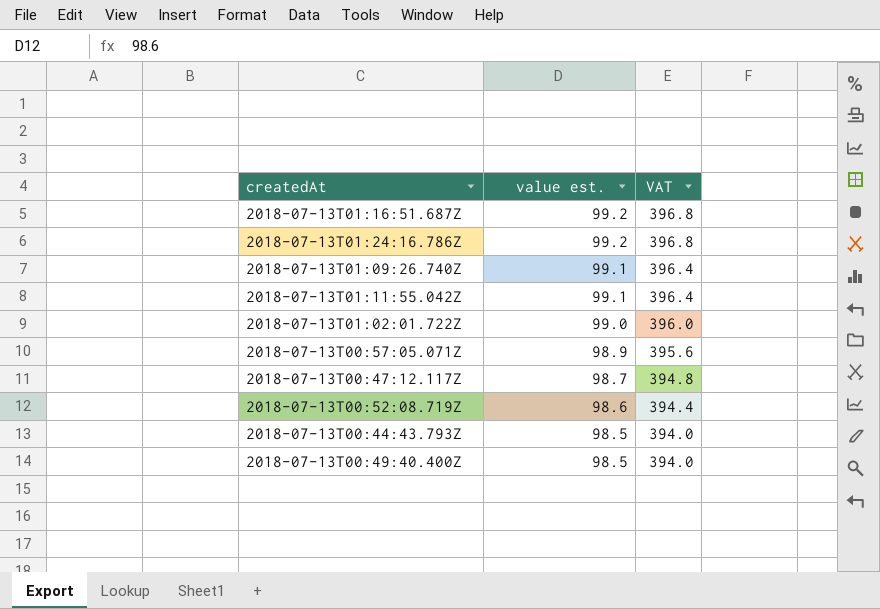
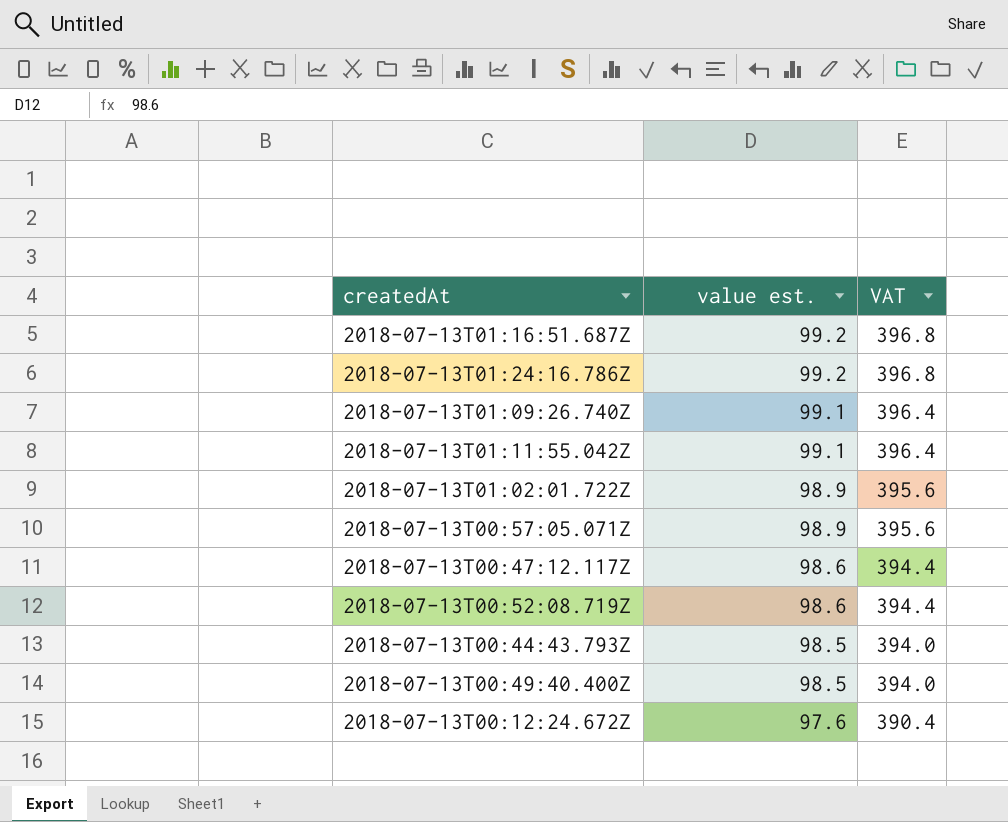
2018-07-13T01:02:01.722Z | value est.: 99.0 -> 98.9
2018-07-13T01:02:01.722Z | VAT: 396.0 -> 395.6
2018-07-13T00:47:12.117Z | value est.: 98.7 -> 98.6
2018-07-13T00:47:12.117Z | VAT: 394.8 -> 394.4
row 2018-07-13T00:12:24.672Z: none -> 97.6 | 390.4

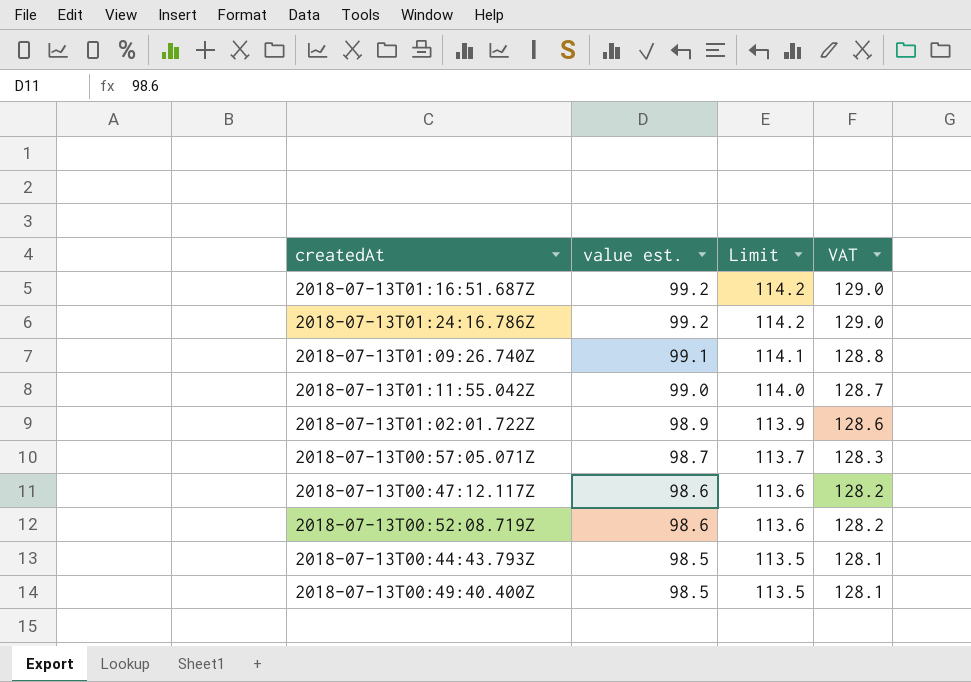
column Limit | formula: none -> [value est.] + 15
column VAT | formula: [value est.] * 4 -> [value est.] * 1.3
row 2018-07-13T00:12:24.672Z: 97.6 | 390.4 -> none
2018-07-13T01:11:55.042Z | value est.: 99.1 -> 99.0
2018-07-13T00:57:05.071Z | value est.: 98.9 -> 98.7

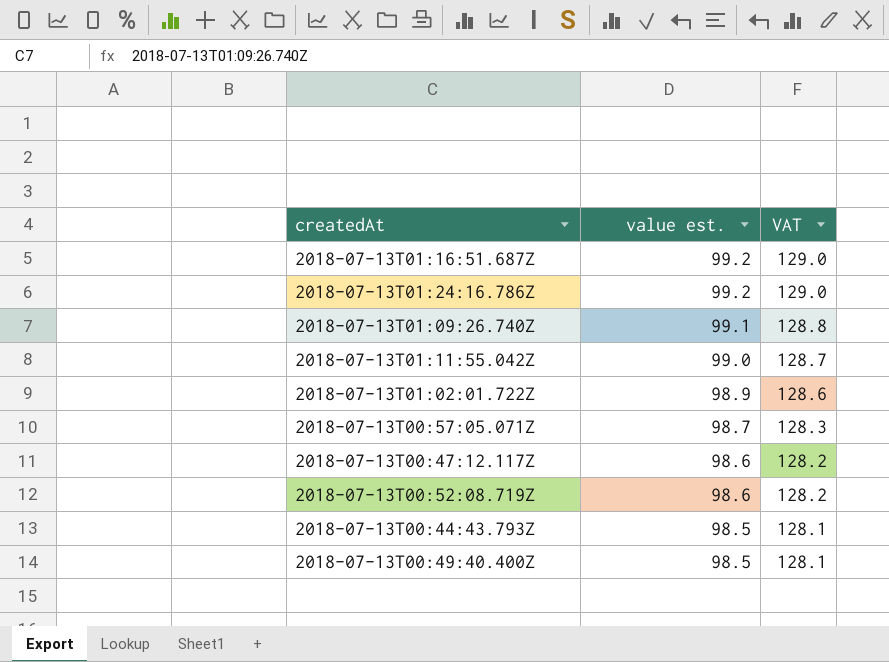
column Limit | formula: [value est.] + 15 -> none

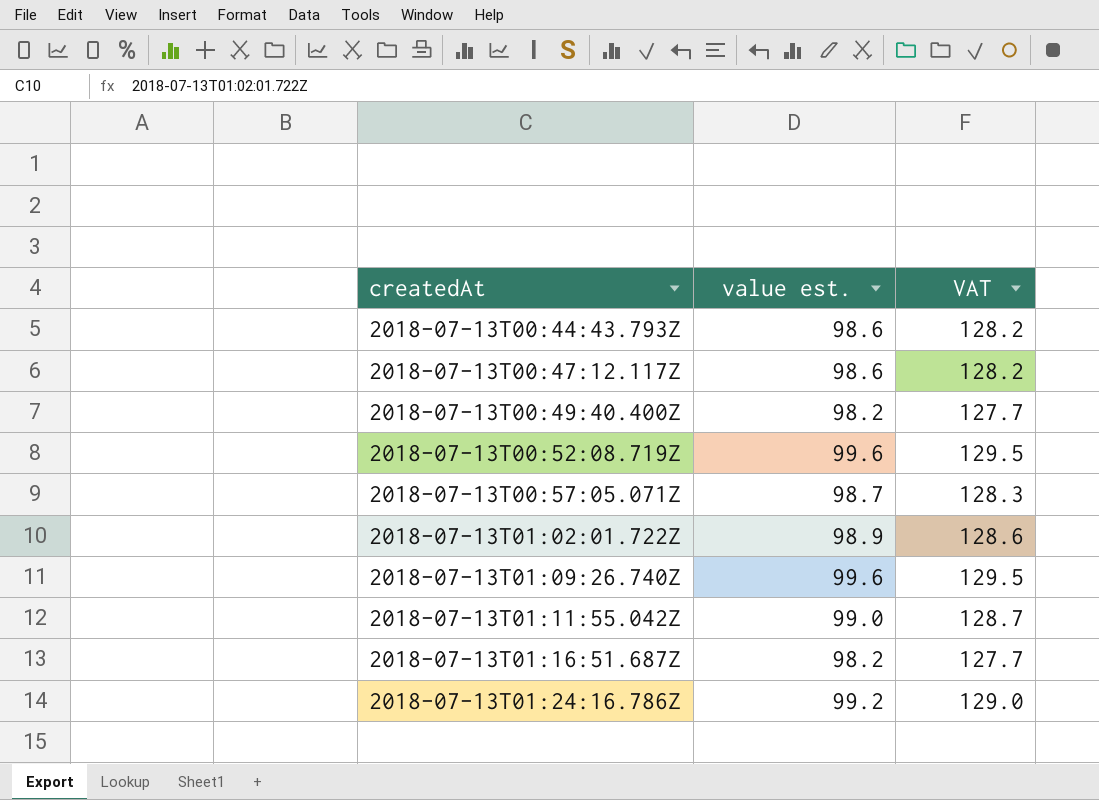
row order: value est. descending -> createdAt ascending
2018-07-13T00:44:43.793Z | value est.: 98.5 -> 98.6
2018-07-13T00:44:43.793Z | VAT: 128.1 -> 128.2
2018-07-13T00:49:40.400Z | value est.: 98.5 -> 98.2
2018-07-13T00:49:40.400Z | VAT: 128.1 -> 127.7
2018-07-13T00:52:08.719Z | value est.: 98.6 -> 99.6
2018-07-13T00:52:08.719Z | VAT: 128.2 -> 129.5
2018-07-13T01:09:26.740Z | value est.: 99.1 -> 99.6
2018-07-13T01:09:26.740Z | VAT: 128.8 -> 129.5
2018-07-13T01:16:51.687Z | value est.: 99.2 -> 98.2
2018-07-13T01:16:51.687Z | VAT: 129.0 -> 127.7

